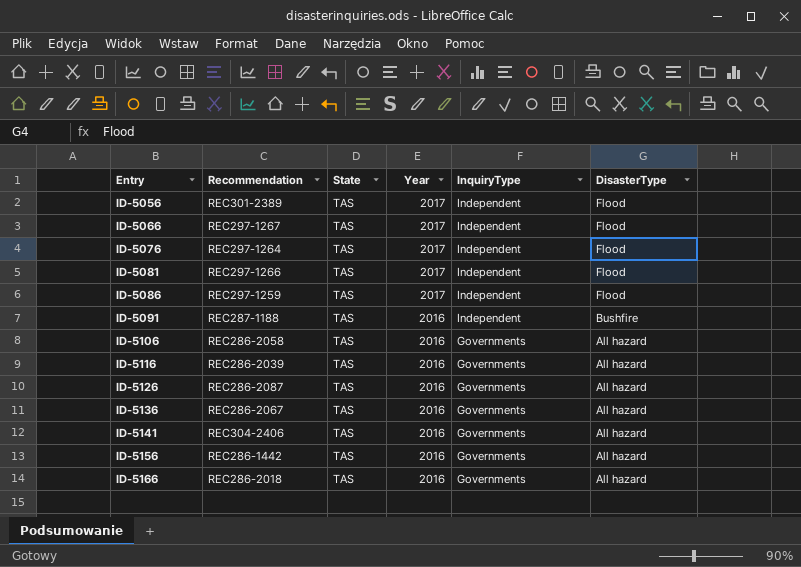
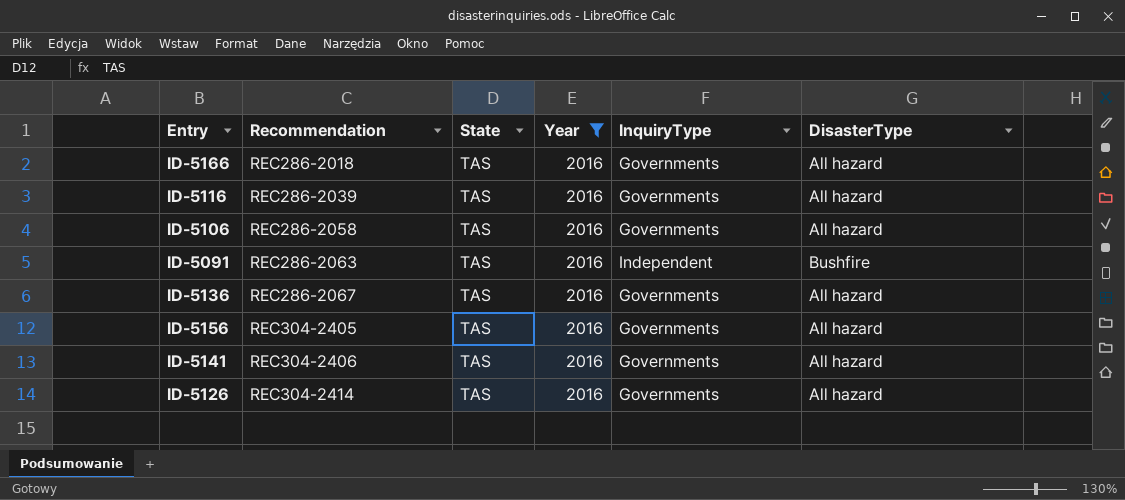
filter: none -> Year = 2016
row order: Entry ascending -> Recommendation ascending
ID-5091 | Recommendation: REC287-1188 -> REC286-2063
ID-5156 | Recommendation: REC286-1442 -> REC304-2405
ID-5126 | Recommendation: REC286-2087 -> REC304-2414

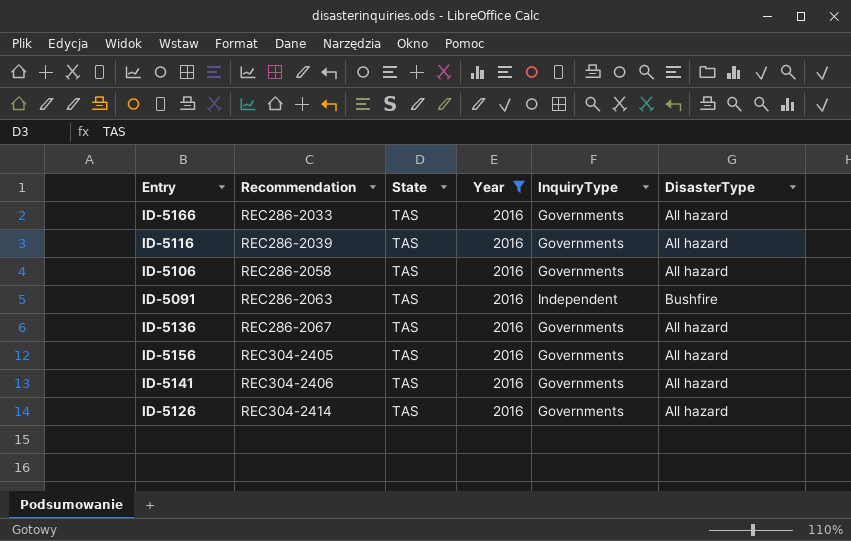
ID-5166 | Recommendation: REC286-2018 -> REC286-2033

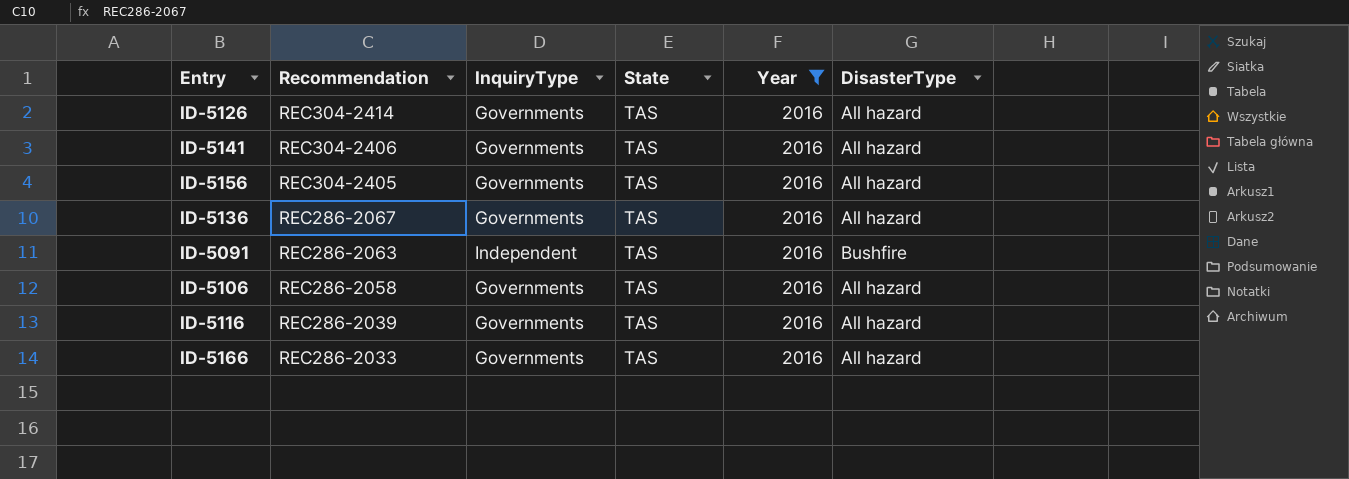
row order: Recommendation ascending -> Recommendation descending
column InquiryType | position: 5 -> 3

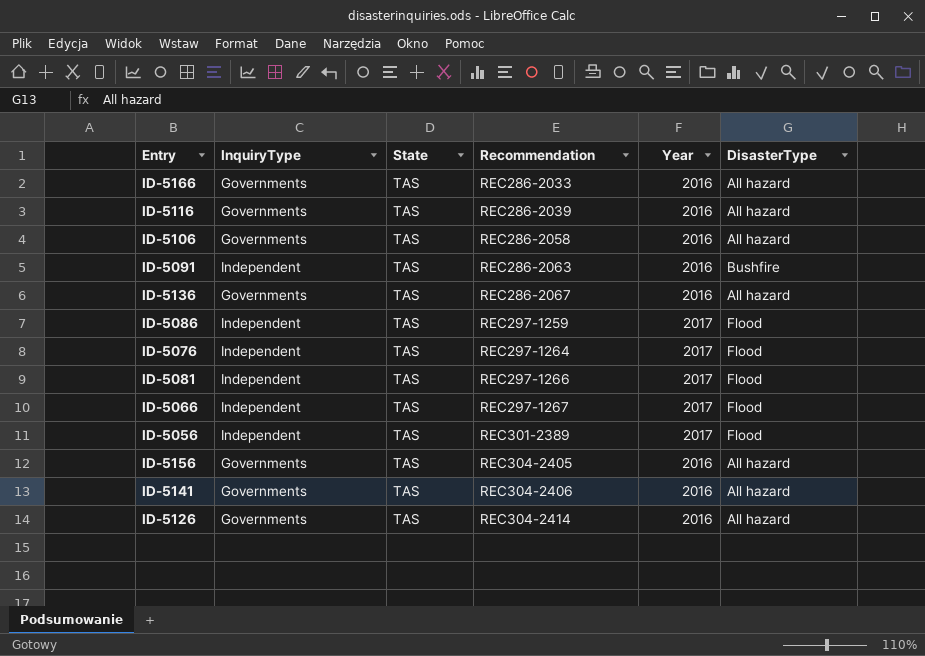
filter: Year = 2016 -> none
row order: Recommendation descending -> Recommendation ascending
column Recommendation | position: 2 -> 4

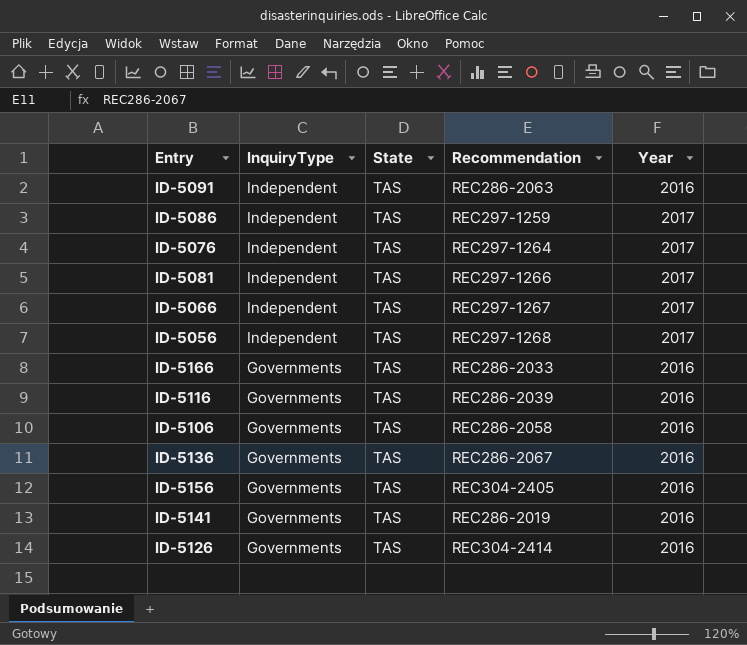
row order: Recommendation ascending -> InquiryType descending
column DisasterType | position: 6 -> none
ID-5056 | Recommendation: REC301-2389 -> REC297-1268
ID-5141 | Recommendation: REC304-2406 -> REC286-2019

